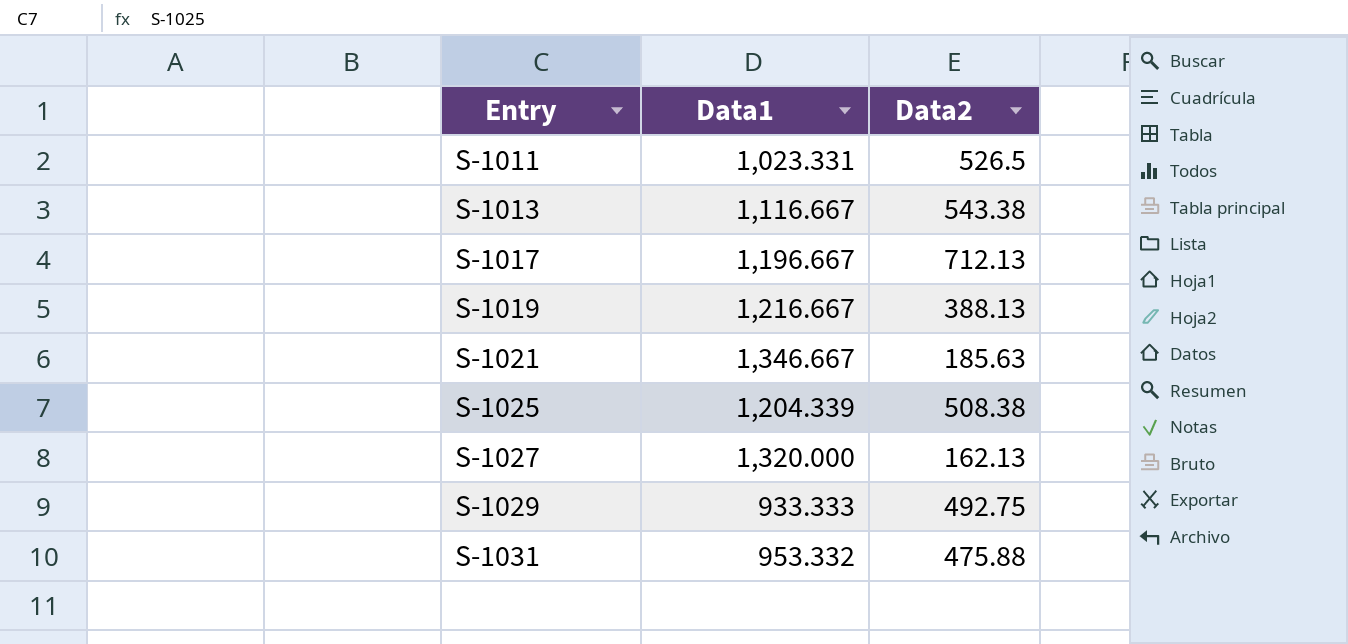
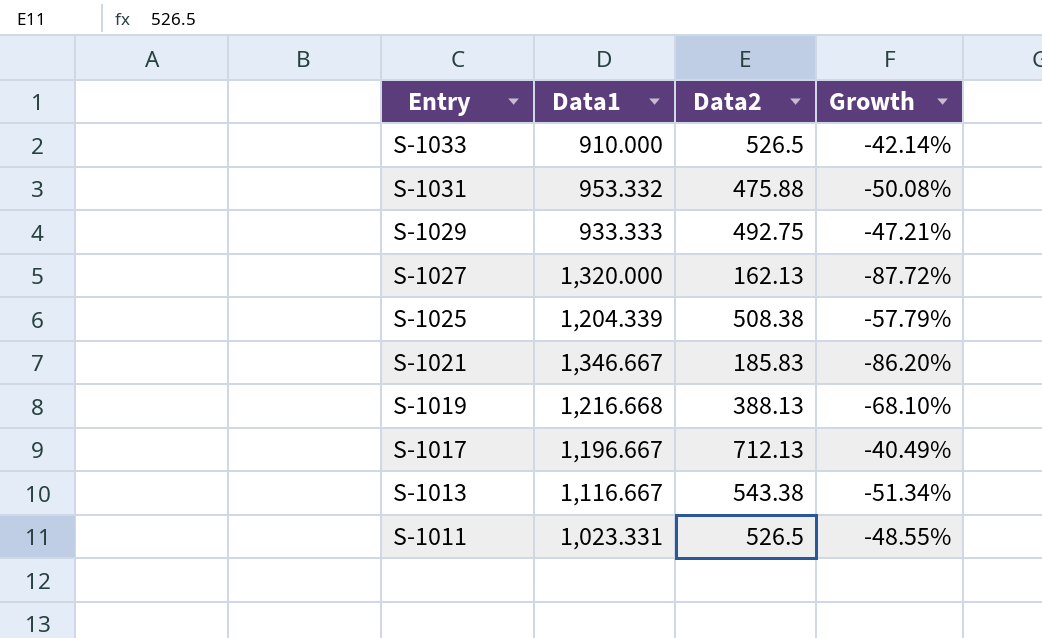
row order: Entry ascending -> Entry descending
column Growth | formula: none -> ([Data2] - [Data1]) / [Data1]
row S-1033: none -> 910.000 | 526.5 | -42.14%
S-1021 | Data2: 185.63 -> 185.83
S-1019 | Data1: 1,216.667 -> 1,216.668

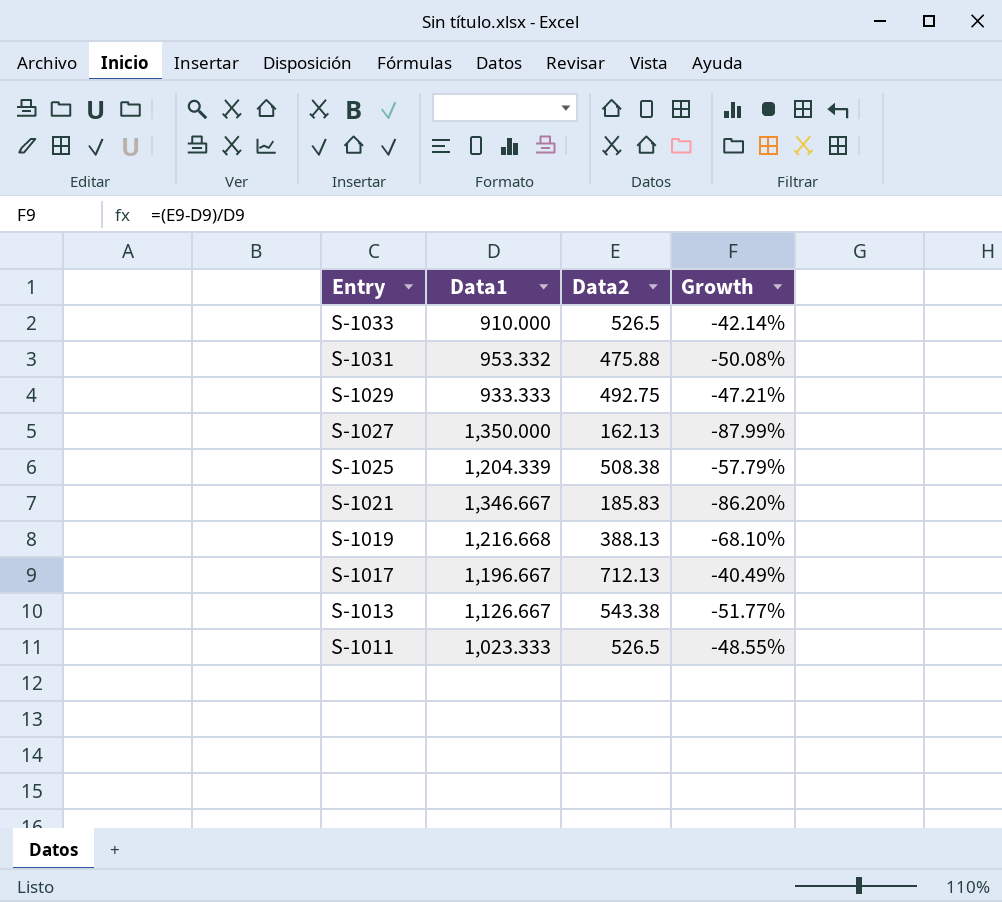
S-1027 | Data1: 1,320.000 -> 1,350.000
S-1027 | Growth: -87.72% -> -87.99%
S-1013 | Data1: 1,116.667 -> 1,126.667
S-1013 | Growth: -51.34% -> -51.77%
S-1011 | Data1: 1,023.331 -> 1,023.333

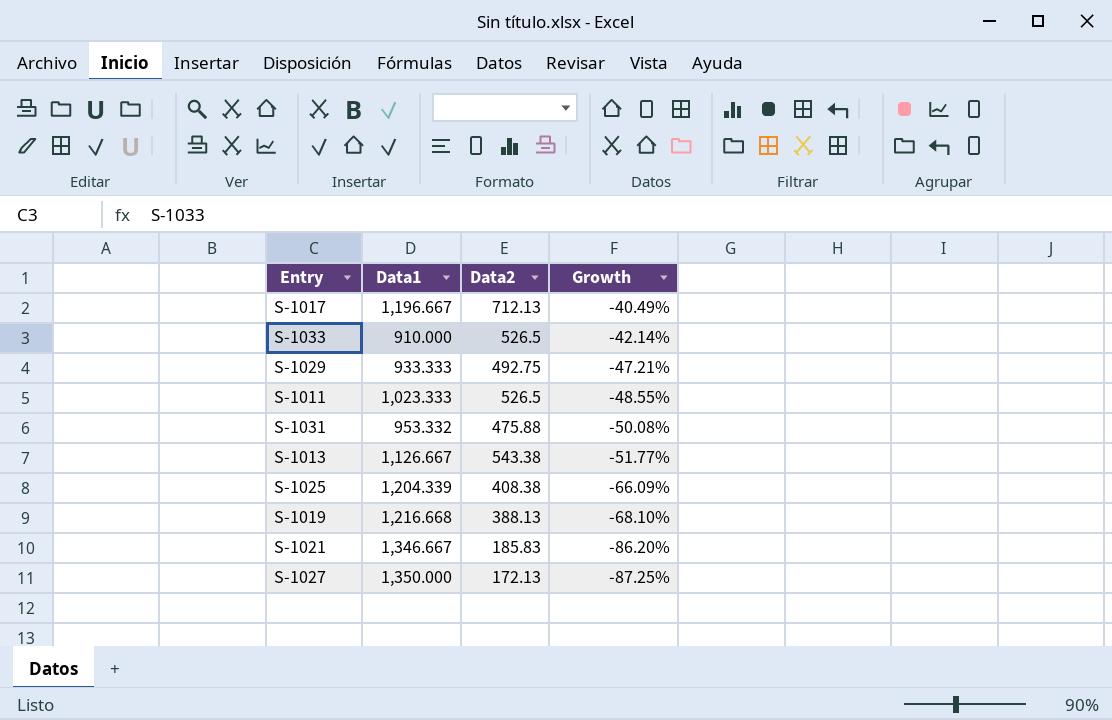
row order: Entry descending -> Growth descending
S-1025 | Data2: 508.38 -> 408.38
S-1025 | Growth: -57.79% -> -66.09%
S-1027 | Data2: 162.13 -> 172.13
S-1027 | Growth: -87.99% -> -87.25%

